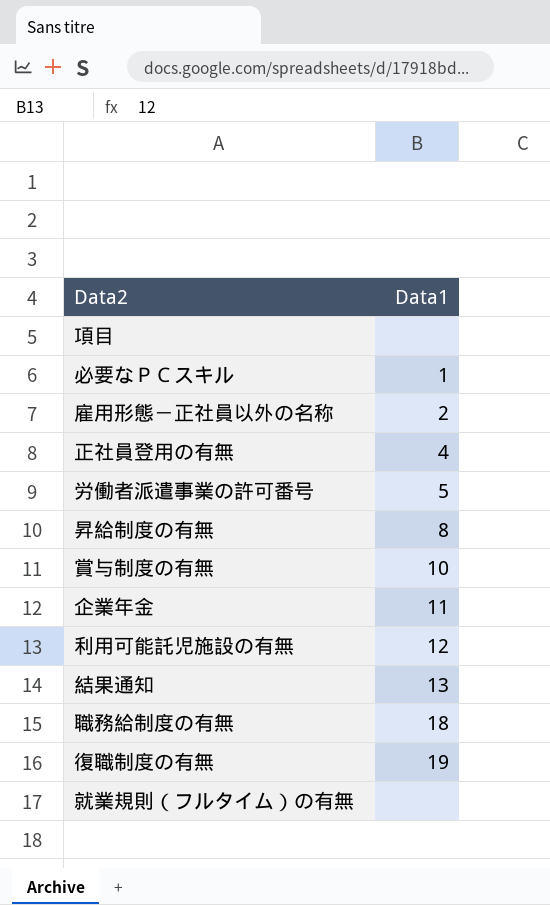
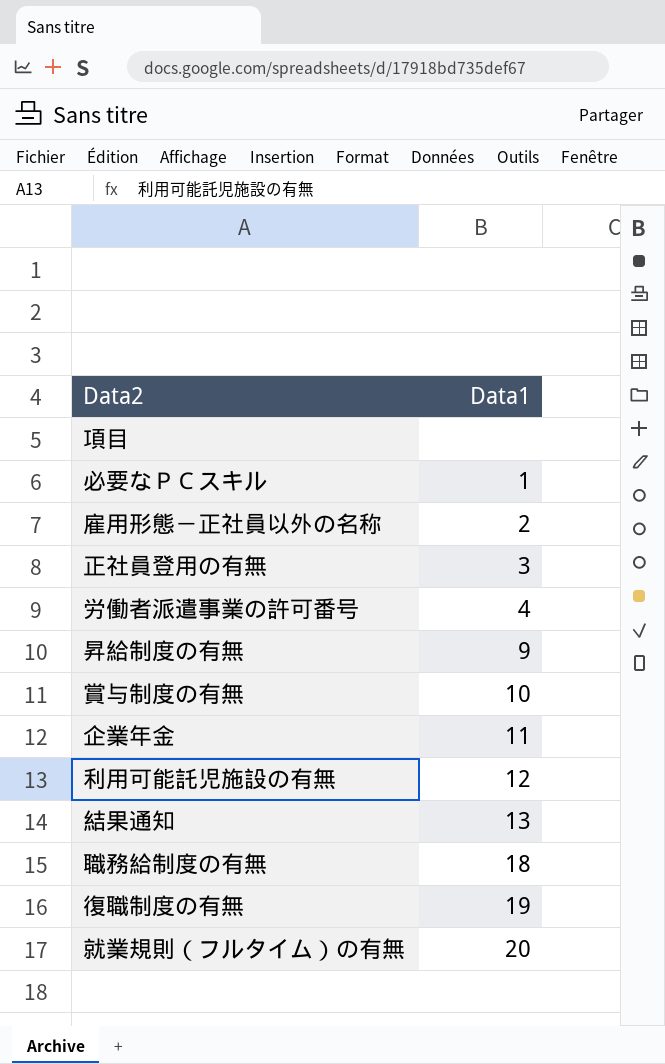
正社員登用の有無 | Data1: 4 -> 3
労働者派遣事業の許可番号 | Data1: 5 -> 4
昇給制度の有無 | Data1: 8 -> 9
就業規則（フルタイム）の有無 | Data1: none -> 20

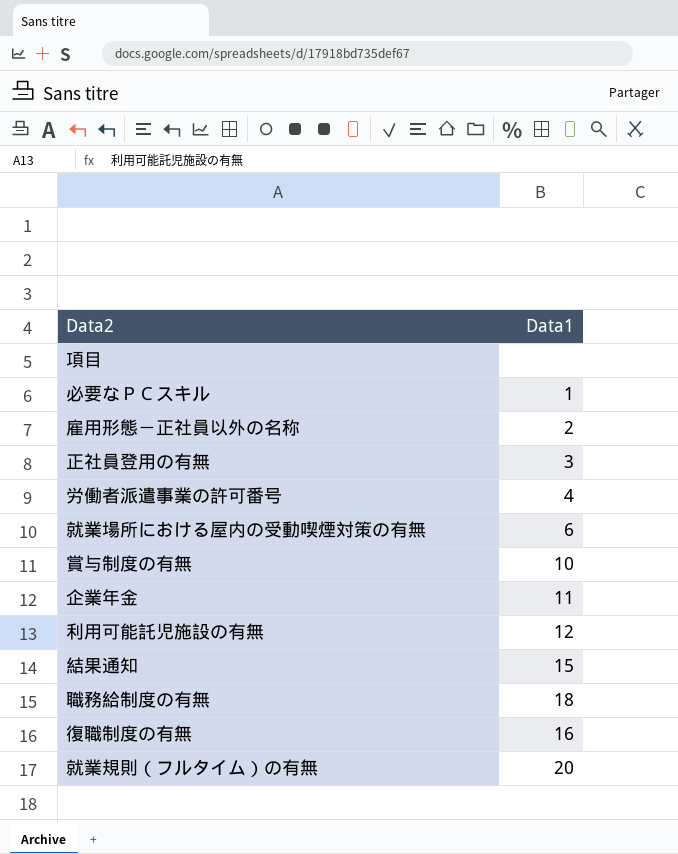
row 昇給制度の有無: 9 -> none
row 就業場所における屋内の受動喫煙対策の有無: none -> 6
結果通知 | Data1: 13 -> 15
復職制度の有無 | Data1: 19 -> 16

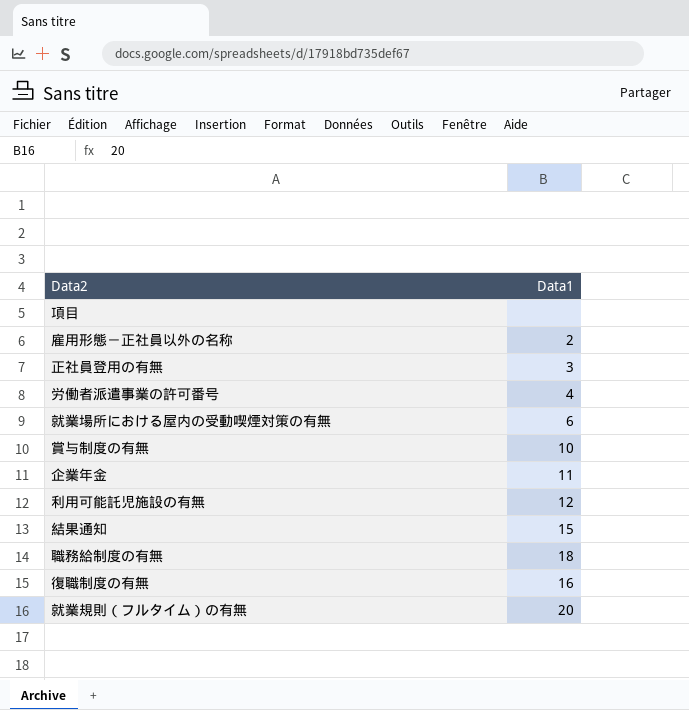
row 必要なＰＣスキル: 1 -> none

